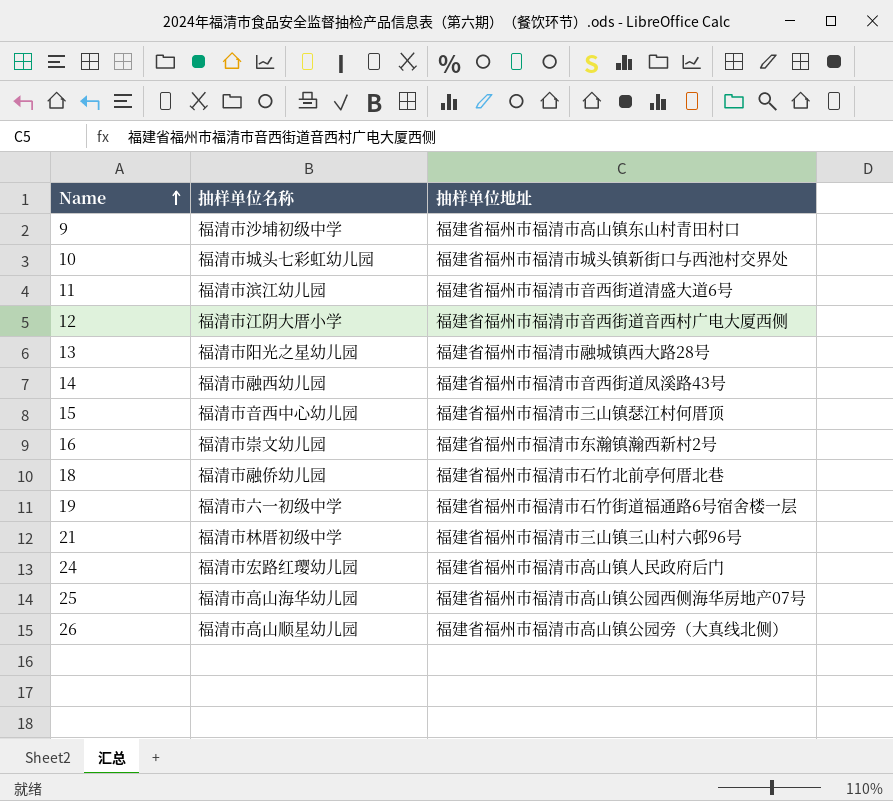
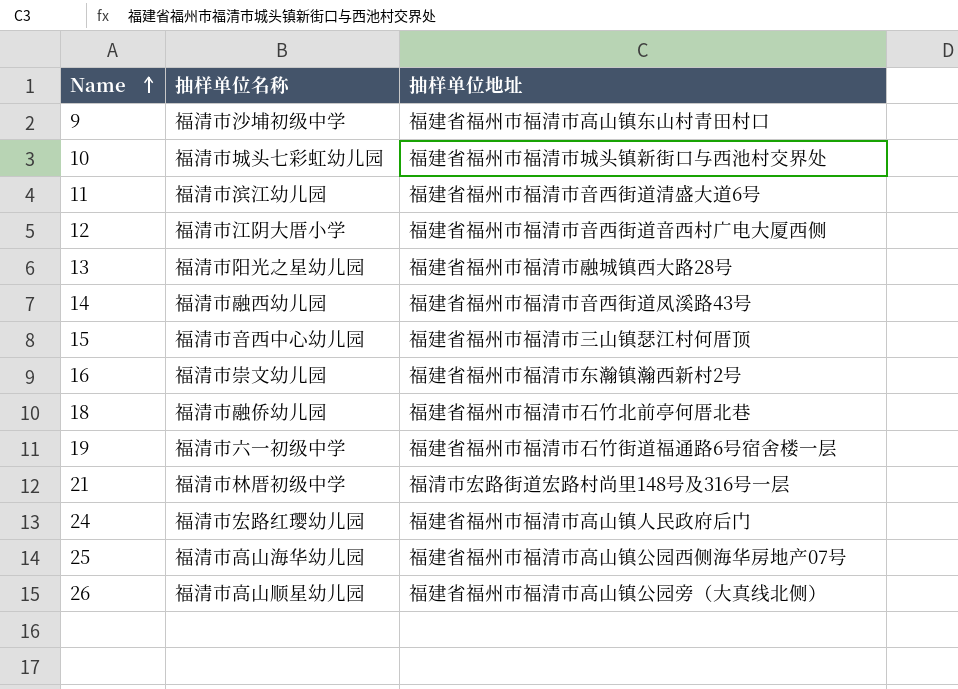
21 | 抽样单位地址: 福建省福州市福清市三山镇三山村六邨96号 -> 福清市宏路街道宏路村尚里148号及316号一层

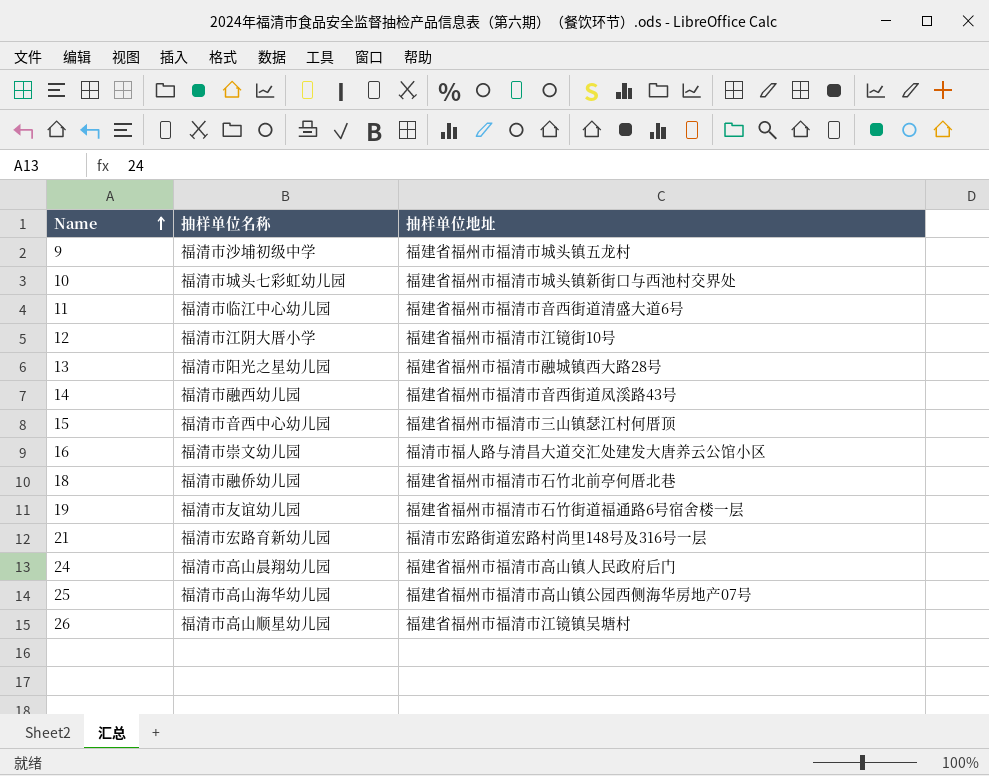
9 | 抽样单位地址: 福建省福州市福清市高山镇东山村青田村口 -> 福建省福州市福清市城头镇五龙村
11 | 抽样单位名称: 福清市滨江幼儿园 -> 福清市临江中心幼儿园
12 | 抽样单位地址: 福建省福州市福清市音西街道音西村广电大厦西侧 -> 福建省福州市福清市江镜街10号
16 | 抽样单位地址: 福建省福州市福清市东瀚镇瀚西新村2号 -> 福清市福人路与清昌大道交汇处建发大唐养云公馆小区
19 | 抽样单位名称: 福清市六一初级中学 -> 福清市友谊幼儿园
21 | 抽样单位名称: 福清市林厝初级中学 -> 福清市宏路育新幼儿园
24 | 抽样单位名称: 福清市宏路红璎幼儿园 -> 福清市高山晨翔幼儿园
26 | 抽样单位地址: 福建省福州市福清市高山镇公园旁（大真线北侧） -> 福建省福州市福清市江镜镇吴塘村

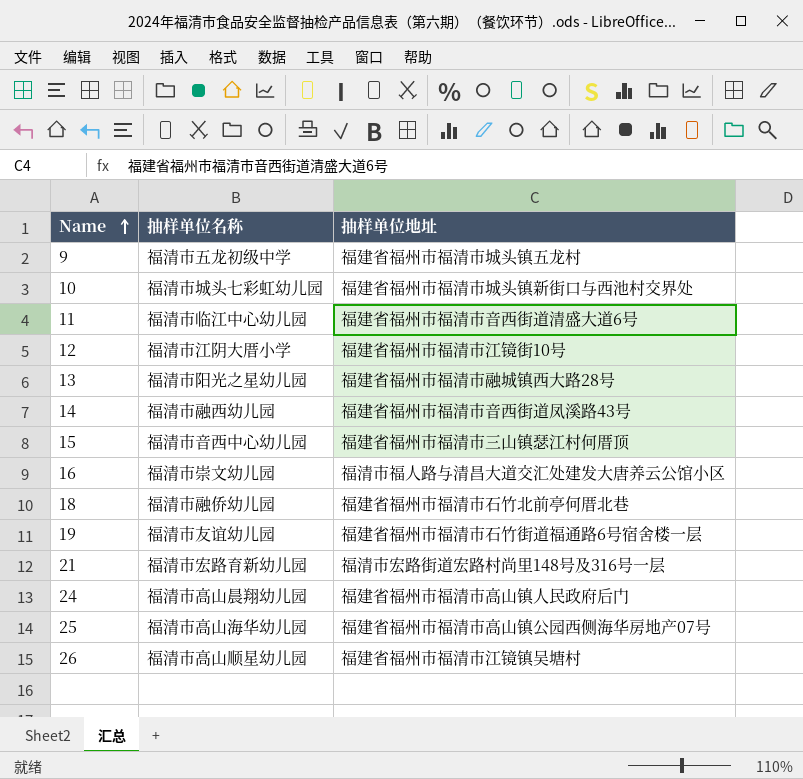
9 | 抽样单位名称: 福清市沙埔初级中学 -> 福清市五龙初级中学

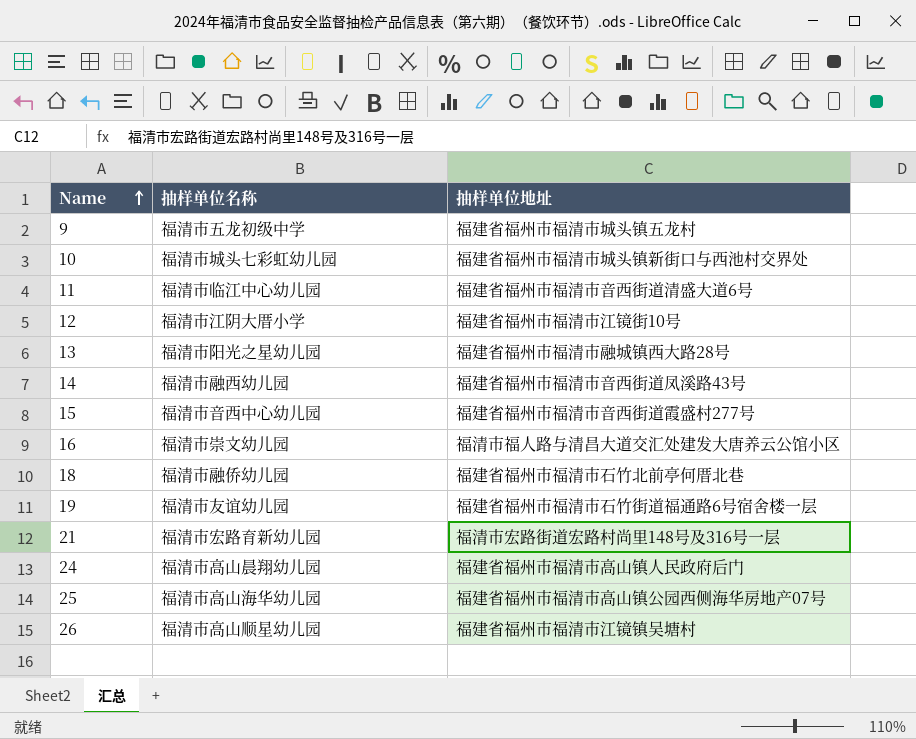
15 | 抽样单位地址: 福建省福州市福清市三山镇瑟江村何厝顶 -> 福建省福州市福清市音西街道霞盛村277号

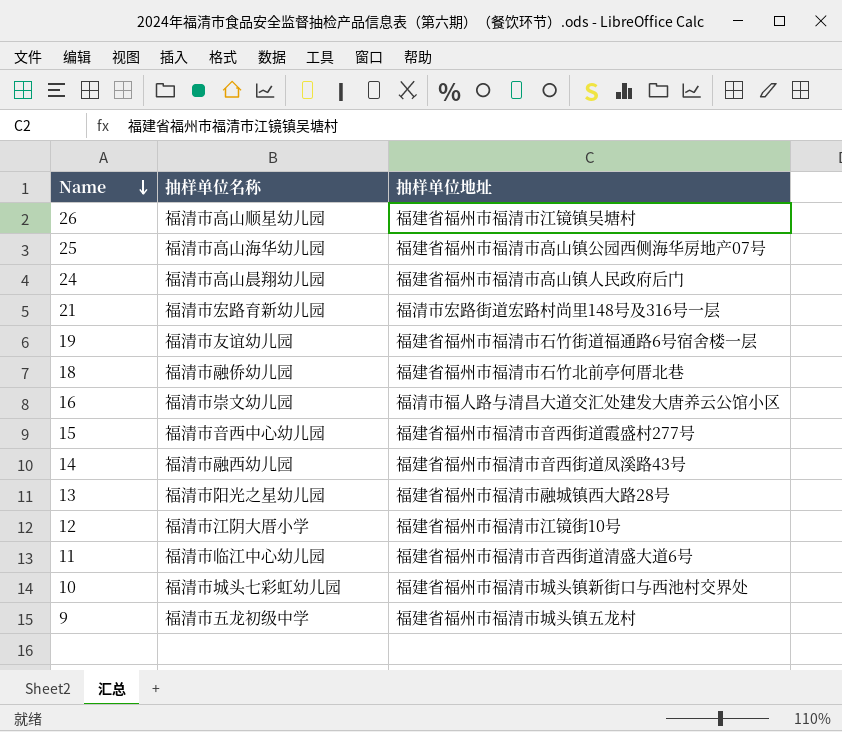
row order: Name ascending -> Name descending

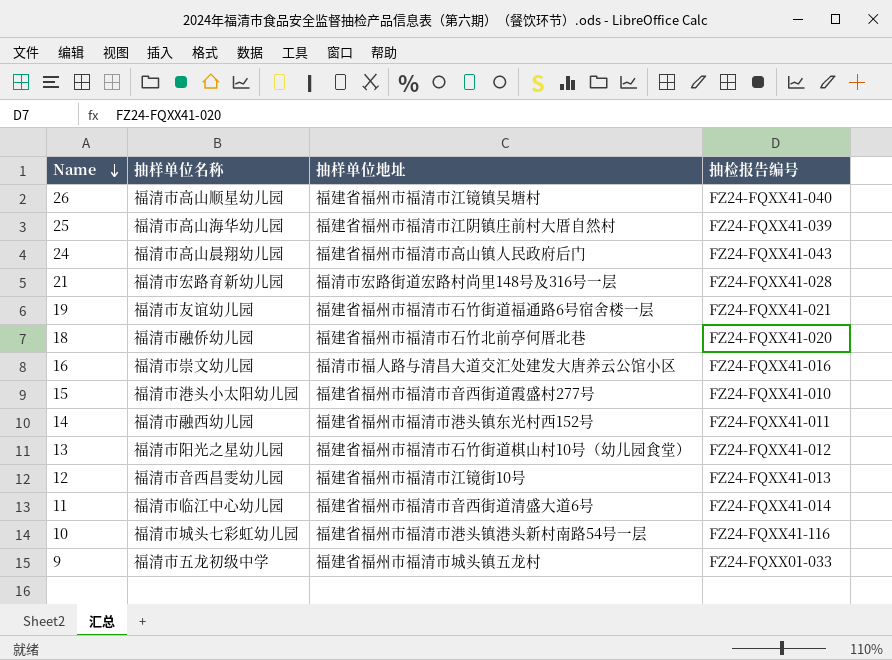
column 抽检报告编号 | position: none -> 4
25 | 抽样单位地址: 福建省福州市福清市高山镇公园西侧海华房地产07号 -> 福建省福州市福清市江阴镇庄前村大厝自然村
15 | 抽样单位名称: 福清市音西中心幼儿园 -> 福清市港头小太阳幼儿园
14 | 抽样单位地址: 福建省福州市福清市音西街道凤溪路43号 -> 福建省福州市福清市港头镇东光村西152号
13 | 抽样单位地址: 福建省福州市福清市融城镇西大路28号 -> 福建省福州市福清市石竹街道棋山村10号（幼儿园食堂）
12 | 抽样单位名称: 福清市江阴大厝小学 -> 福清市音西昌雯幼儿园
10 | 抽样单位地址: 福建省福州市福清市城头镇新街口与西池村交界处 -> 福建省福州市福清市港头镇港头新村南路54号一层

